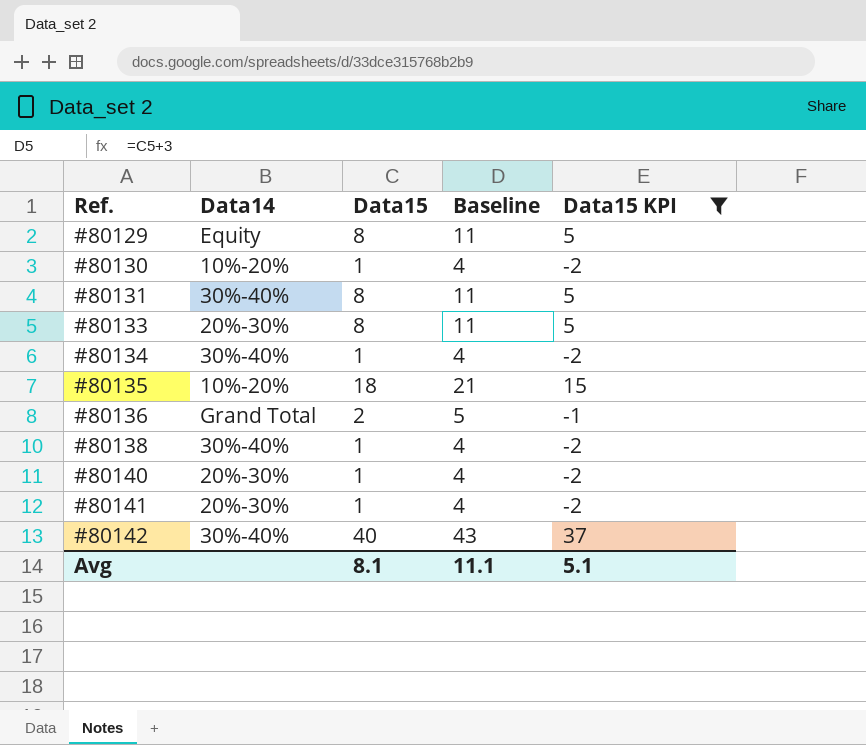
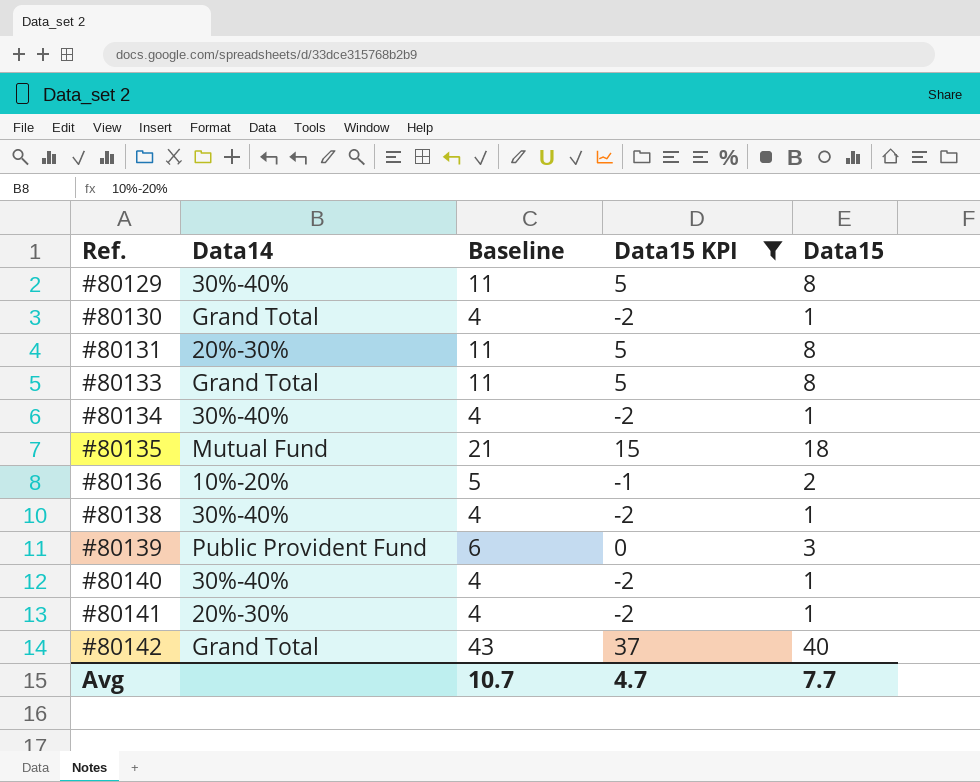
column Data15 | position: 3 -> 5
#80129 | Data14: Equity -> 30%-40%
#80130 | Data14: 10%-20% -> Grand Total
#80131 | Data14: 30%-40% -> 20%-30%
#80133 | Data14: 20%-30% -> Grand Total
#80135 | Data14: 10%-20% -> Mutual Fund
#80136 | Data14: Grand Total -> 10%-20%
row #80139: none -> Public Provident Fund | 6 | 0 | 3
#80140 | Data14: 20%-30% -> 30%-40%
#80142 | Data14: 30%-40% -> Grand Total
Avg | Baseline: 11.1 -> 10.7
Avg | Data15 KPI: 5.1 -> 4.7
Avg | Data15: 8.1 -> 7.7

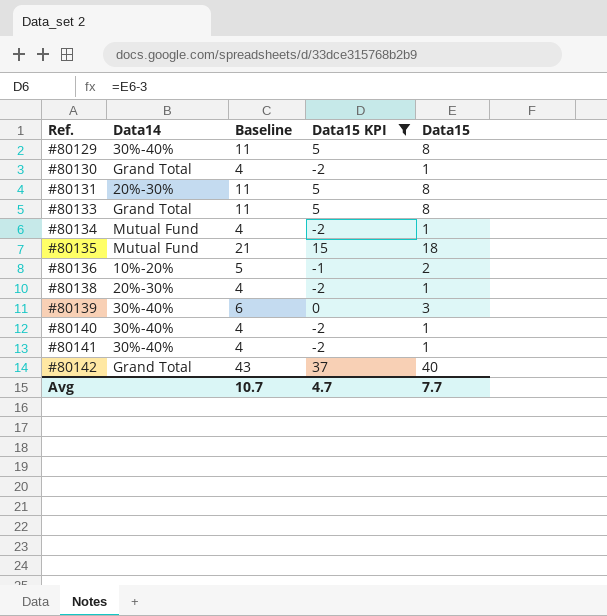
#80134 | Data14: 30%-40% -> Mutual Fund
#80138 | Data14: 30%-40% -> 20%-30%
#80139 | Data14: Public Provident Fund -> 30%-40%
#80141 | Data14: 20%-30% -> 30%-40%

